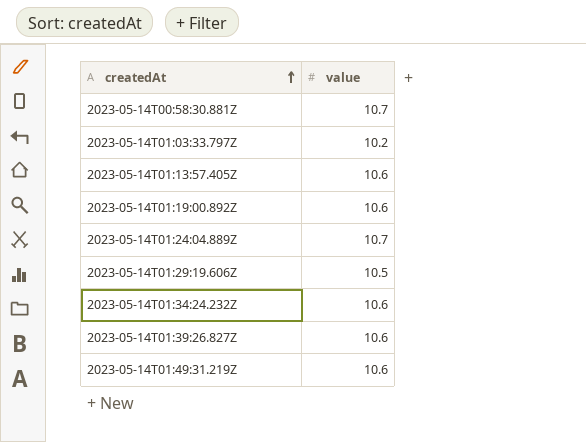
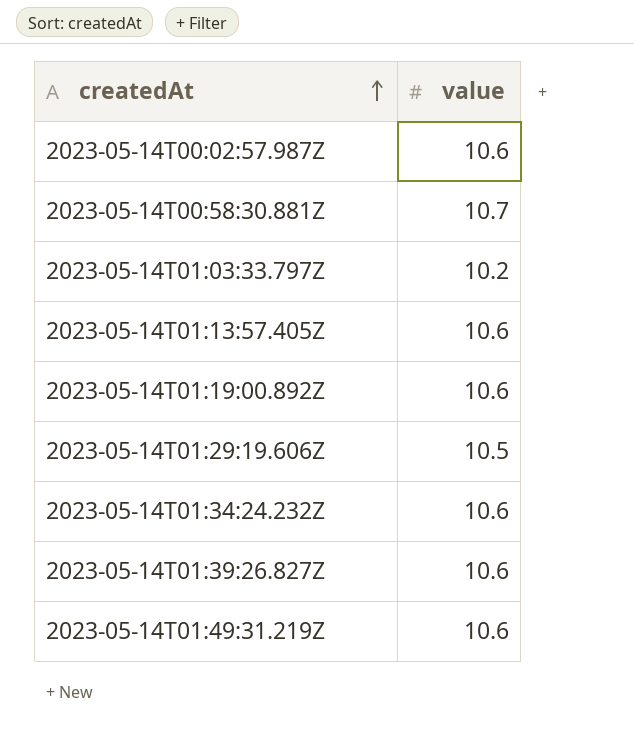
row 2023-05-14T01:24:04.889Z: 10.7 -> none
row 2023-05-14T00:02:57.987Z: none -> 10.6

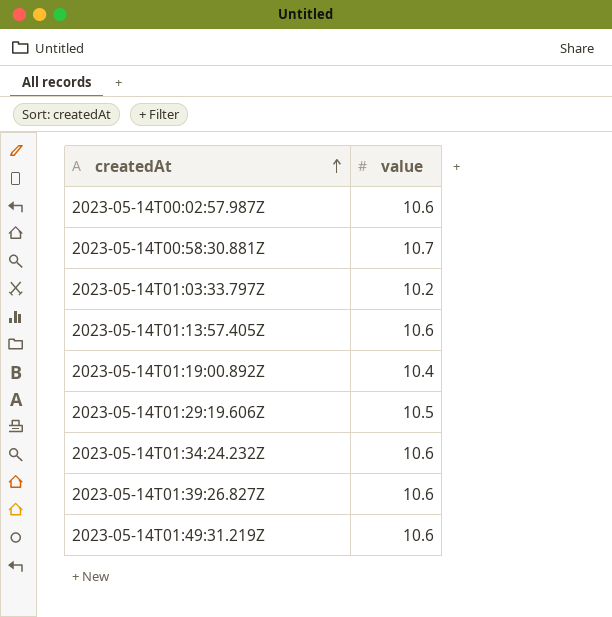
2023-05-14T01:19:00.892Z | value: 10.6 -> 10.4

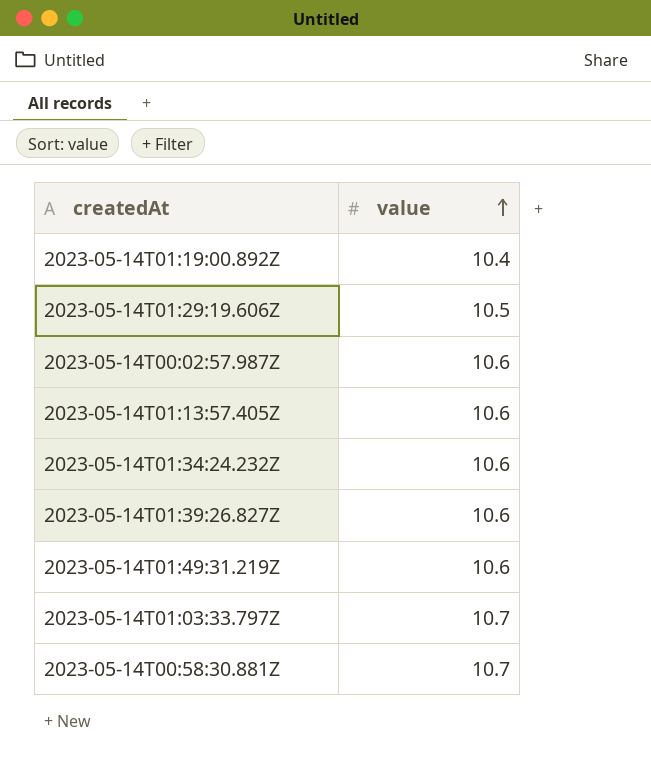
row order: createdAt ascending -> value ascending
2023-05-14T01:03:33.797Z | value: 10.2 -> 10.7

